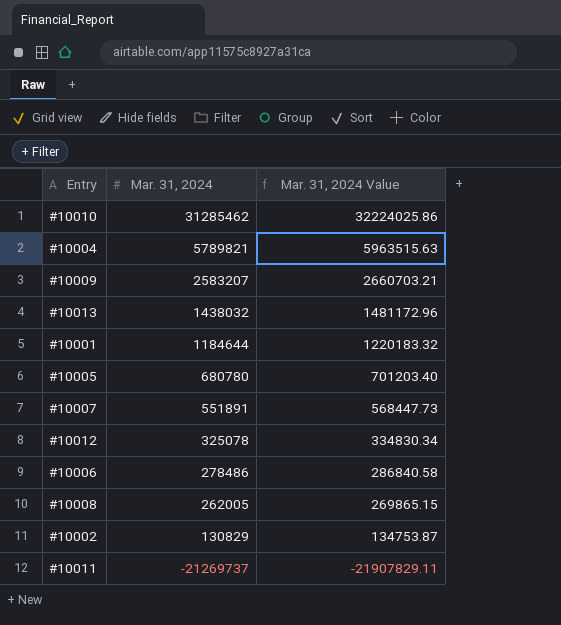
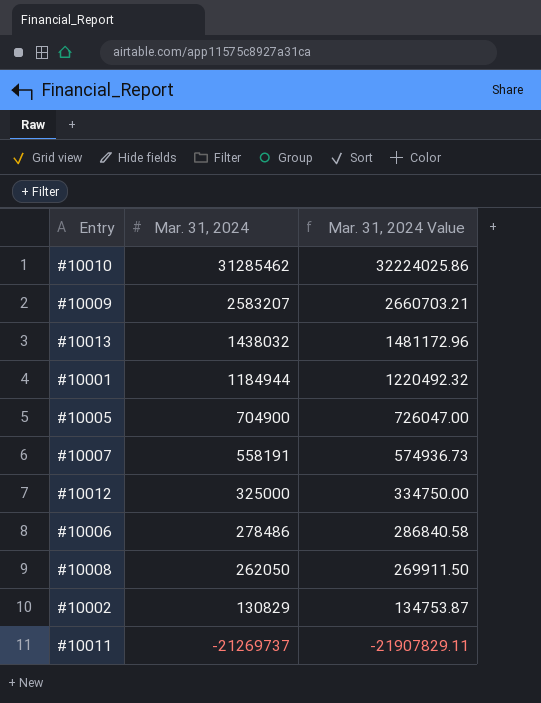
row #10004: 5789821 | 5963515.63 -> none
#10001 | Mar. 31, 2024: 1184644 -> 1184944
#10001 | Mar. 31, 2024 Value: 1220183.32 -> 1220492.32
#10005 | Mar. 31, 2024: 680780 -> 704900
#10005 | Mar. 31, 2024 Value: 701203.40 -> 726047.00
#10007 | Mar. 31, 2024: 551891 -> 558191
#10007 | Mar. 31, 2024 Value: 568447.73 -> 574936.73
#10012 | Mar. 31, 2024: 325078 -> 325000
#10012 | Mar. 31, 2024 Value: 334830.34 -> 334750.00
#10008 | Mar. 31, 2024: 262005 -> 262050
#10008 | Mar. 31, 2024 Value: 269865.15 -> 269911.50

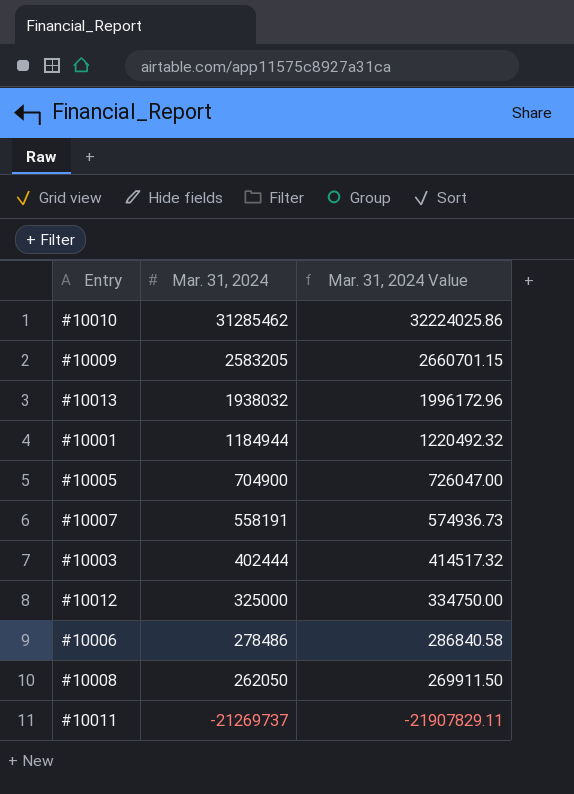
row #10002: 130829 | 134753.87 -> none
#10009 | Mar. 31, 2024: 2583207 -> 2583205
#10009 | Mar. 31, 2024 Value: 2660703.21 -> 2660701.15
#10013 | Mar. 31, 2024: 1438032 -> 1938032
#10013 | Mar. 31, 2024 Value: 1481172.96 -> 1996172.96
row #10003: none -> 402444 | 414517.32

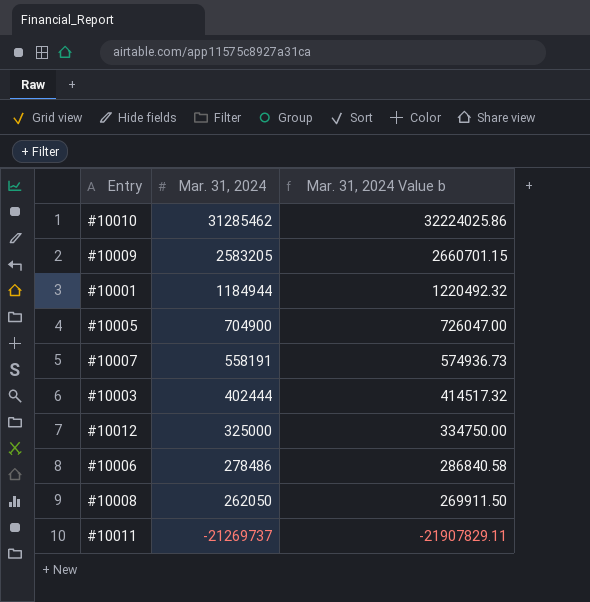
column name: Mar. 31, 2024 Value -> Mar. 31, 2024 Value b
row #10013: 1938032 | 1996172.96 -> none

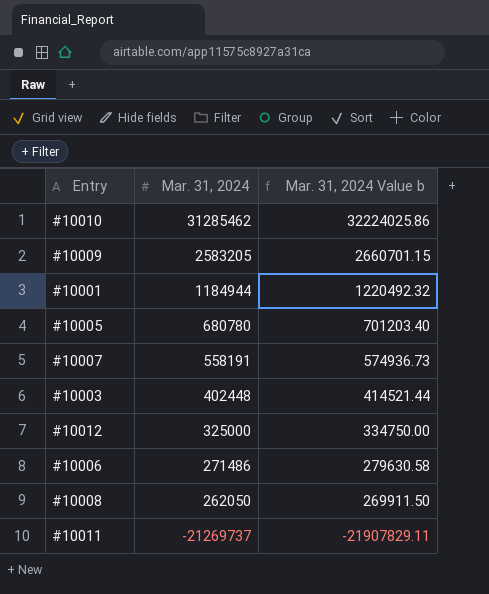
#10005 | Mar. 31, 2024: 704900 -> 680780
#10005 | Mar. 31, 2024 Value b: 726047.00 -> 701203.40
#10003 | Mar. 31, 2024: 402444 -> 402448
#10003 | Mar. 31, 2024 Value b: 414517.32 -> 414521.44
#10006 | Mar. 31, 2024: 278486 -> 271486
#10006 | Mar. 31, 2024 Value b: 286840.58 -> 279630.58

